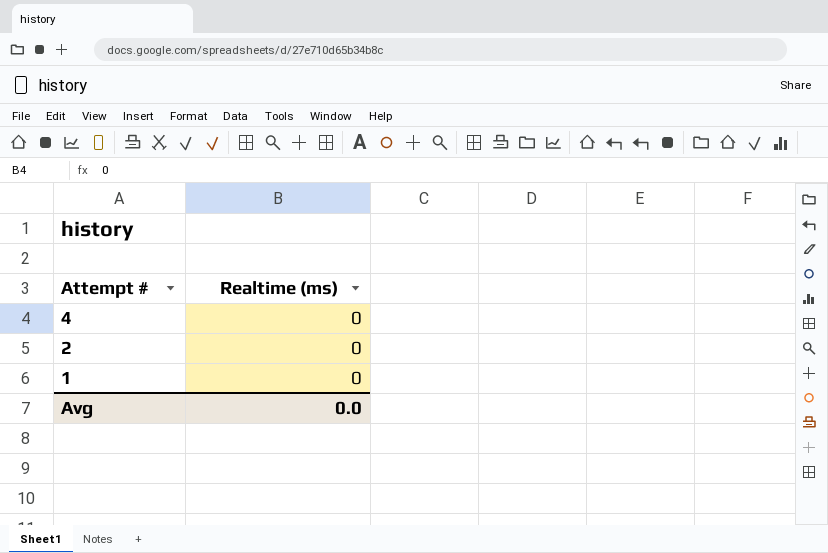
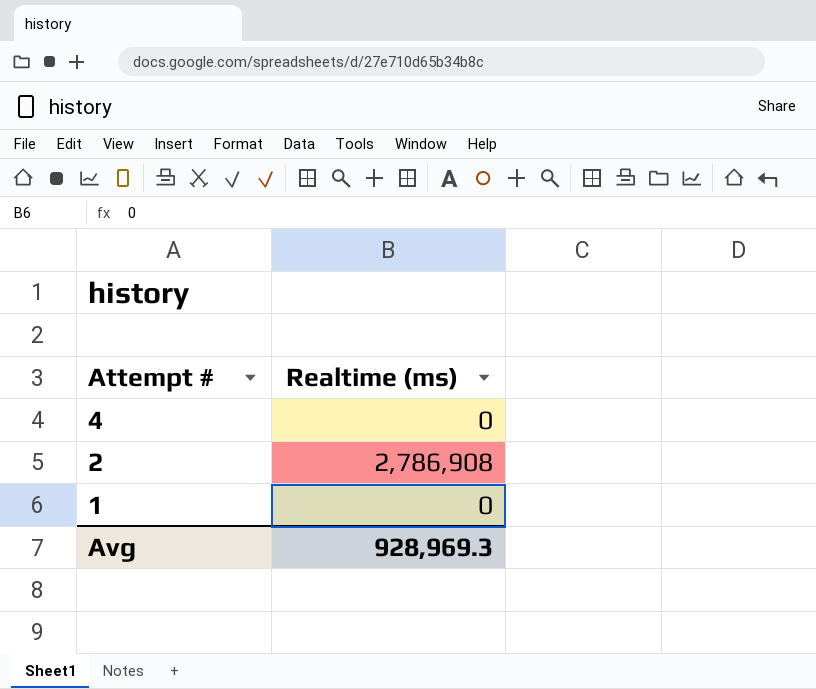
2 | Realtime (ms): 0 -> 2,786,908
Avg | Realtime (ms): 0.0 -> 928,969.3

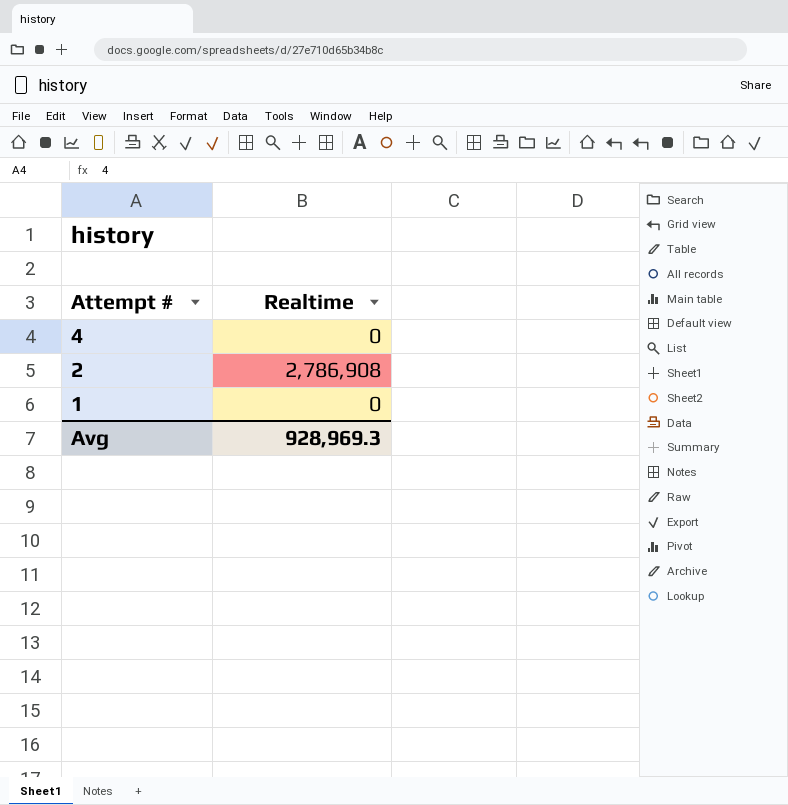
column name: Realtime (ms) -> Realtime

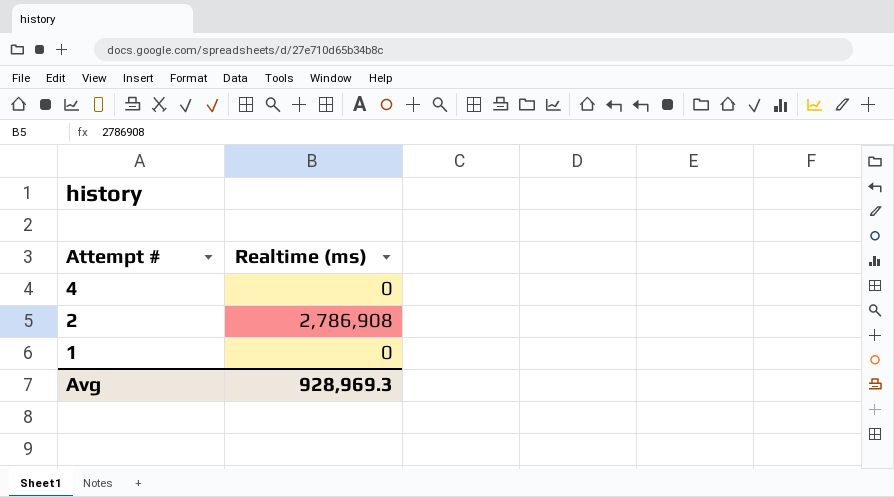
column name: Realtime -> Realtime (ms)

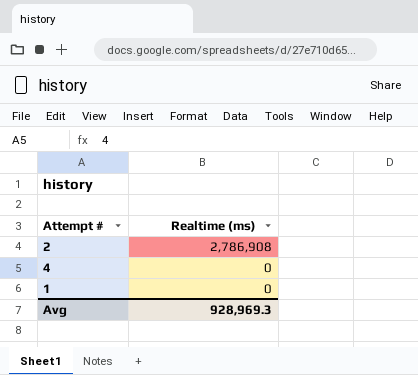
row order: Attempt # descending -> Realtime (ms) descending

